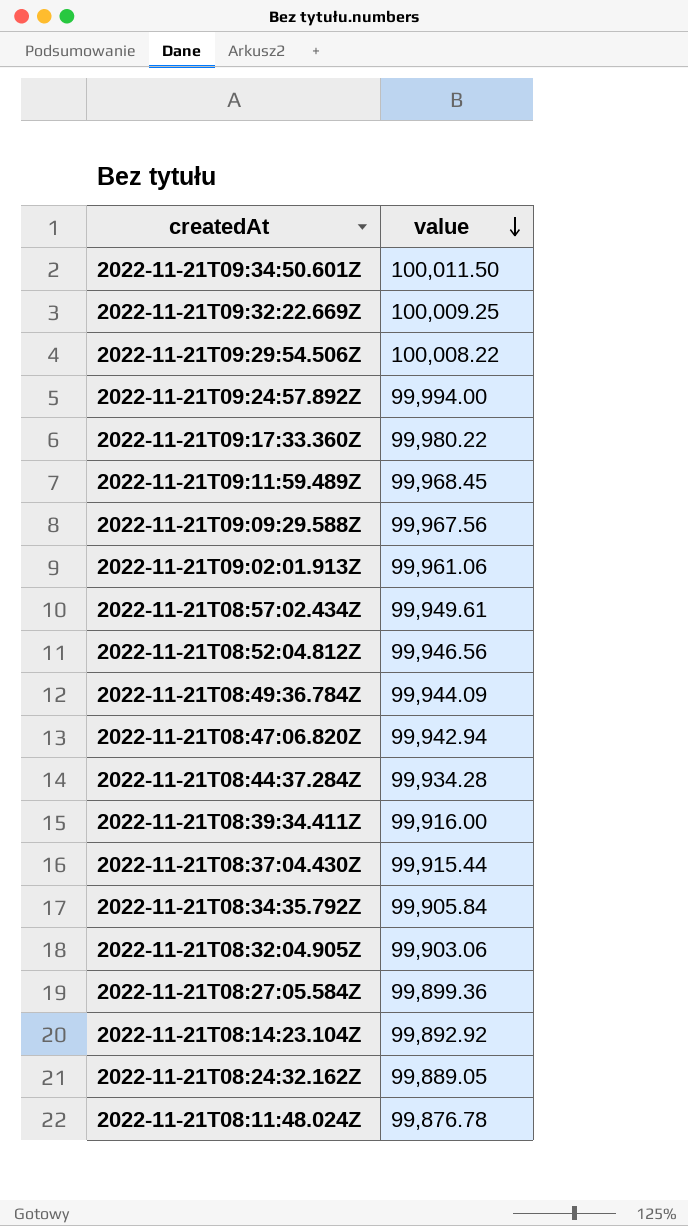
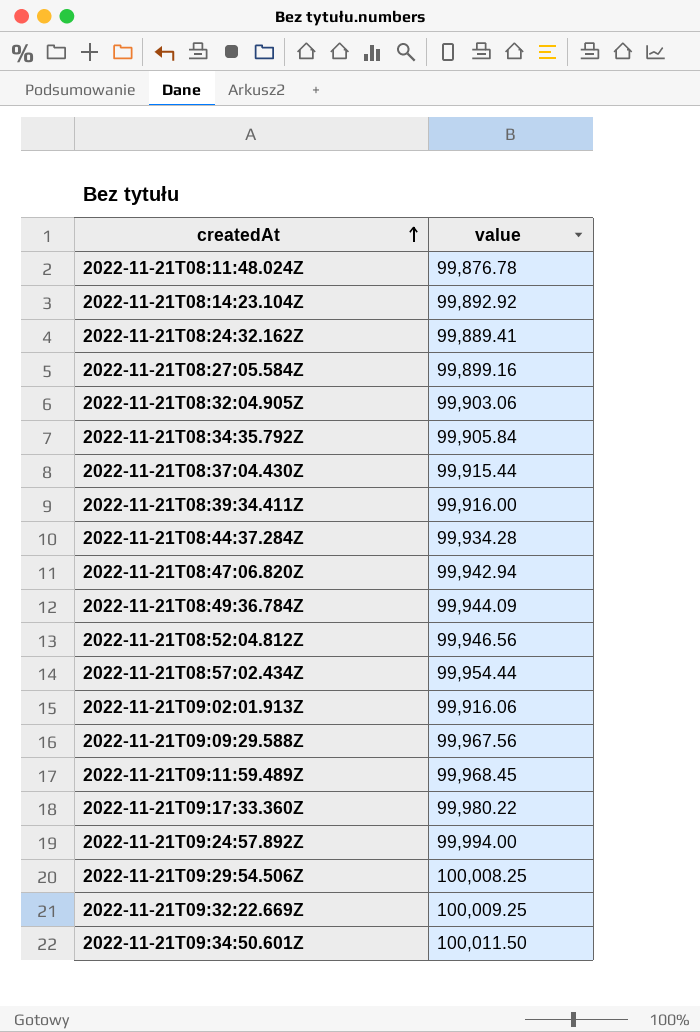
row order: value descending -> createdAt ascending
2022-11-21T08:24:32.162Z | value: 99,889.05 -> 99,889.41
2022-11-21T08:27:05.584Z | value: 99,899.36 -> 99,899.16
2022-11-21T08:57:02.434Z | value: 99,949.61 -> 99,954.44
2022-11-21T09:02:01.913Z | value: 99,961.06 -> 99,916.06
2022-11-21T09:29:54.506Z | value: 100,008.22 -> 100,008.25

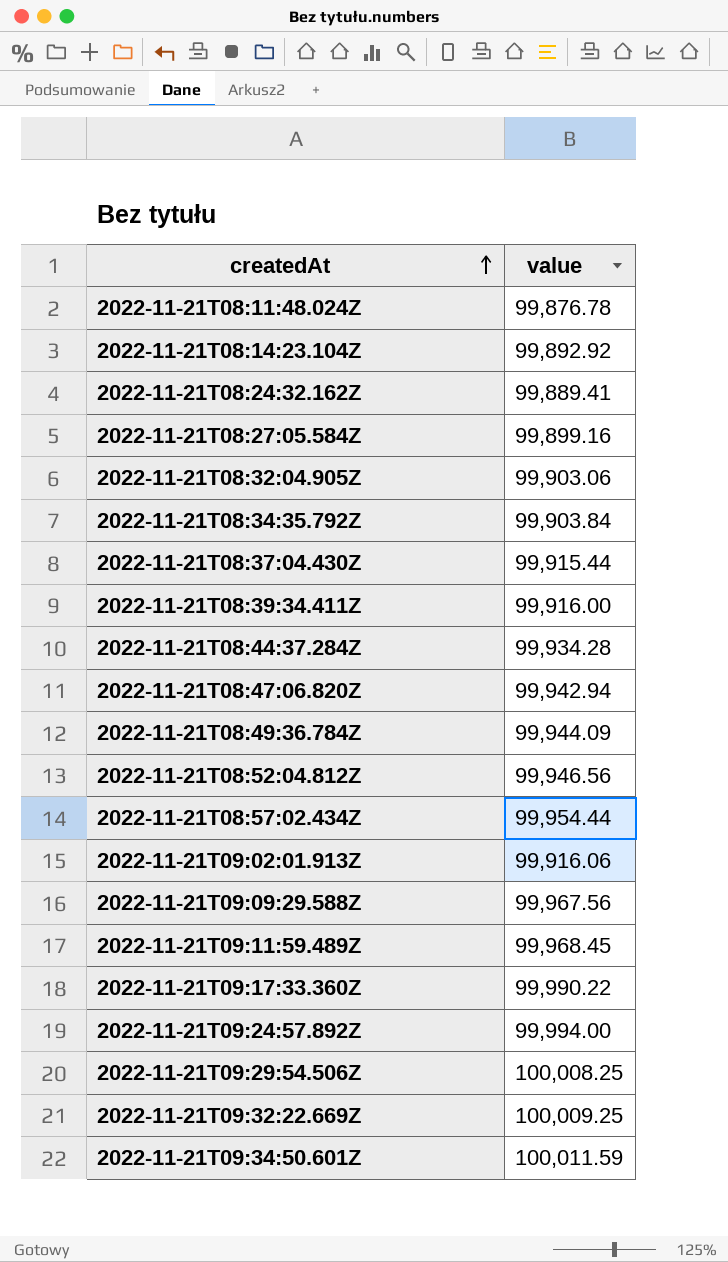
2022-11-21T08:34:35.792Z | value: 99,905.84 -> 99,903.84
2022-11-21T09:17:33.360Z | value: 99,980.22 -> 99,990.22
2022-11-21T09:34:50.601Z | value: 100,011.50 -> 100,011.59

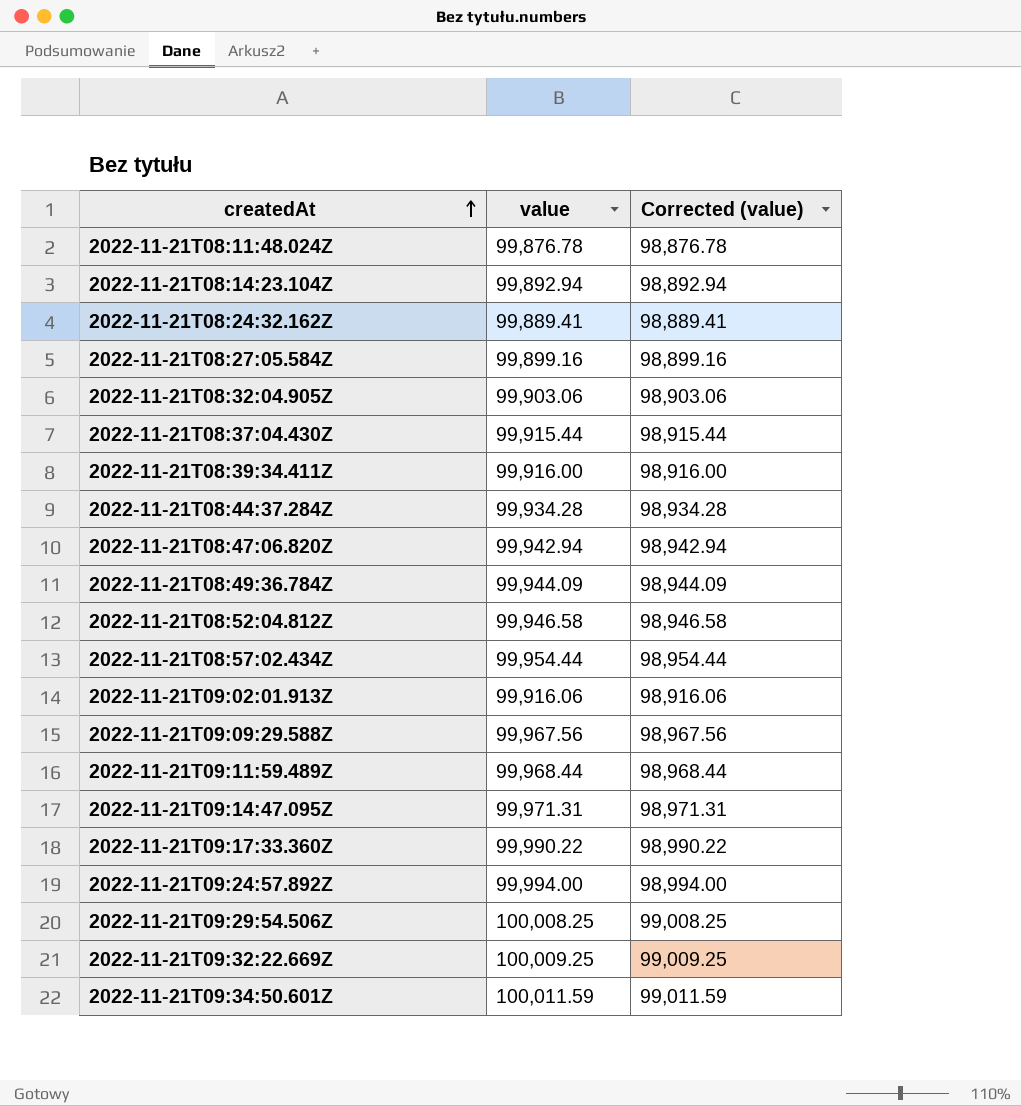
column Corrected (value) | formula: none -> [value] - 1000
row 2022-11-21T08:34:35.792Z: 99,903.84 -> none
2022-11-21T08:14:23.104Z | value: 99,892.92 -> 99,892.94
2022-11-21T08:52:04.812Z | value: 99,946.56 -> 99,946.58
2022-11-21T09:11:59.489Z | value: 99,968.45 -> 99,968.44
row 2022-11-21T09:14:47.095Z: none -> 99,971.31 | 98,971.31

